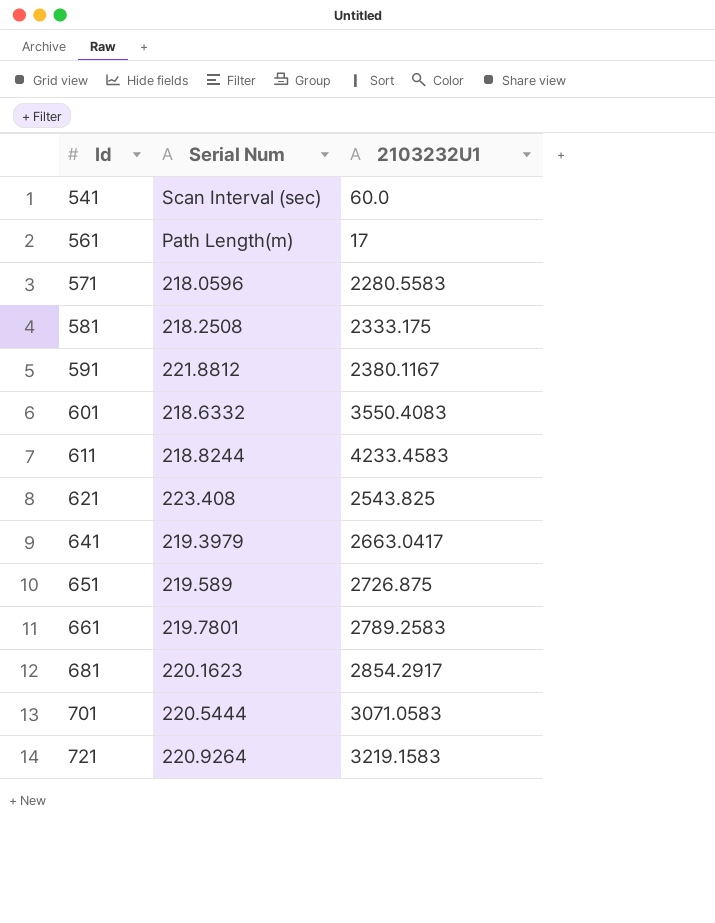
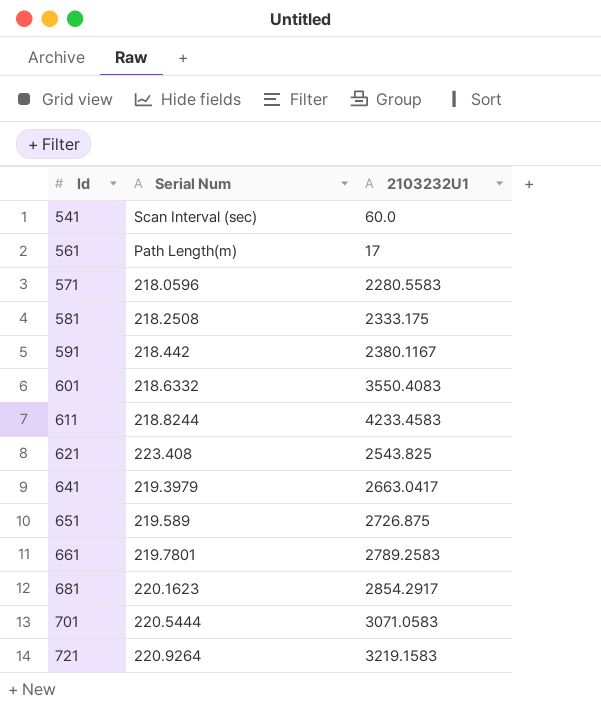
591 | Serial Num: 221.8812 -> 218.442

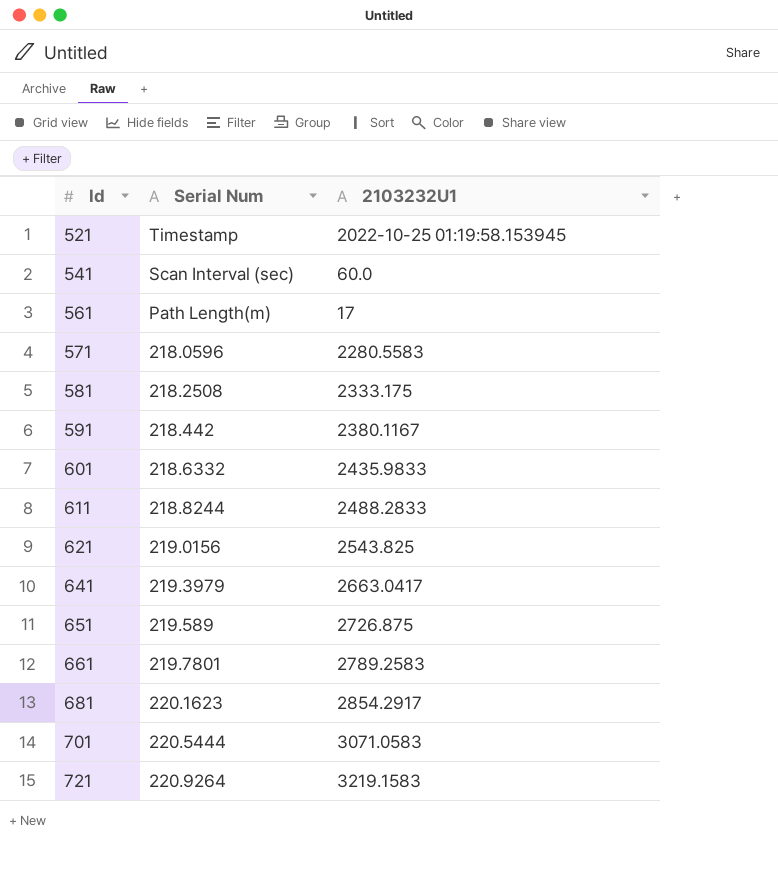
row 521: none -> Timestamp | 2022-10-25 01:19:58.153945
601 | 2103232U1: 3550.4083 -> 2435.9833
611 | 2103232U1: 4233.4583 -> 2488.2833
621 | Serial Num: 223.408 -> 219.0156

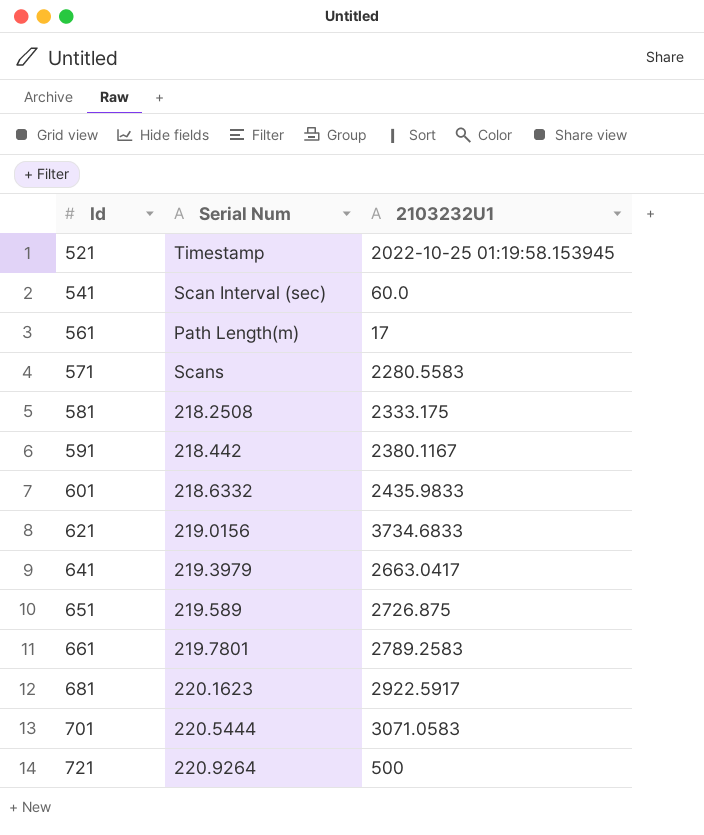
row 611: 218.8244 | 2488.2833 -> none
571 | Serial Num: 218.0596 -> Scans
621 | 2103232U1: 2543.825 -> 3734.6833
681 | 2103232U1: 2854.2917 -> 2922.5917
721 | 2103232U1: 3219.1583 -> 500

